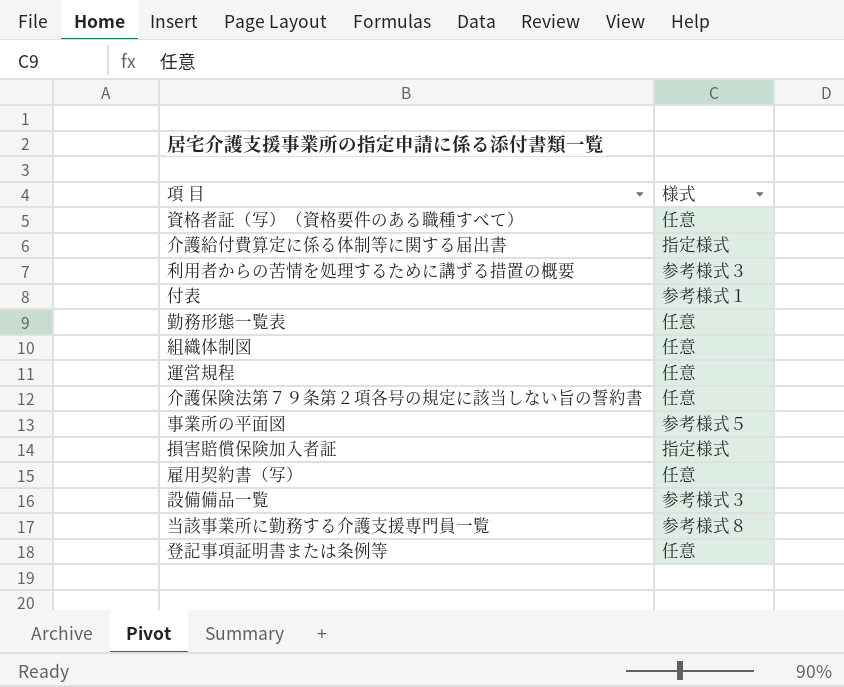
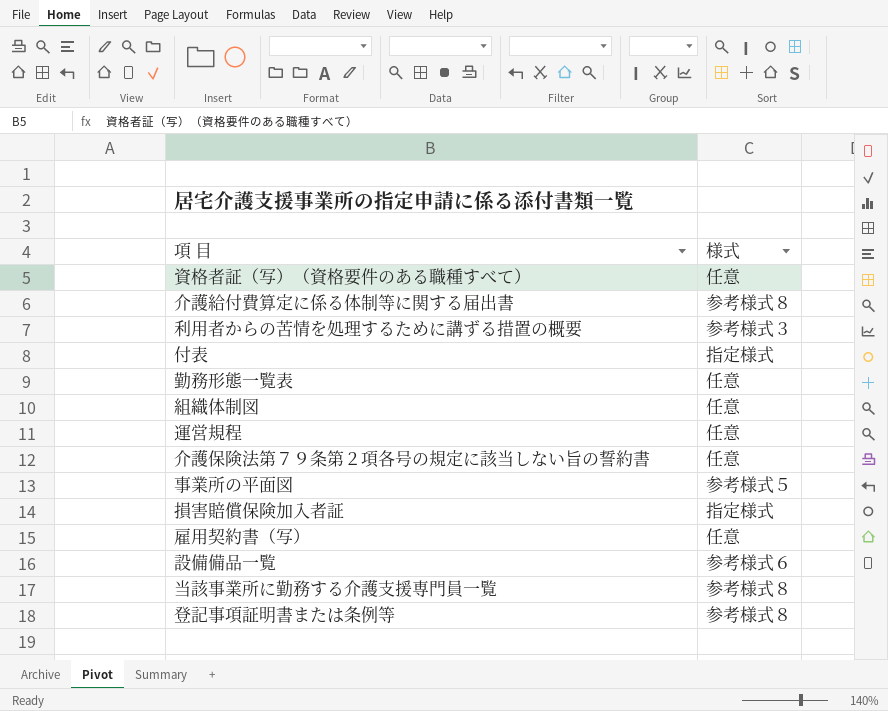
介護給付費算定に係る体制等に関する届出書 | 様式: 指定様式 -> 参考様式８
付表 | 様式: 参考様式１ -> 指定様式
設備備品一覧 | 様式: 参考様式３ -> 参考様式６
登記事項証明書または条例等 | 様式: 任意 -> 参考様式８

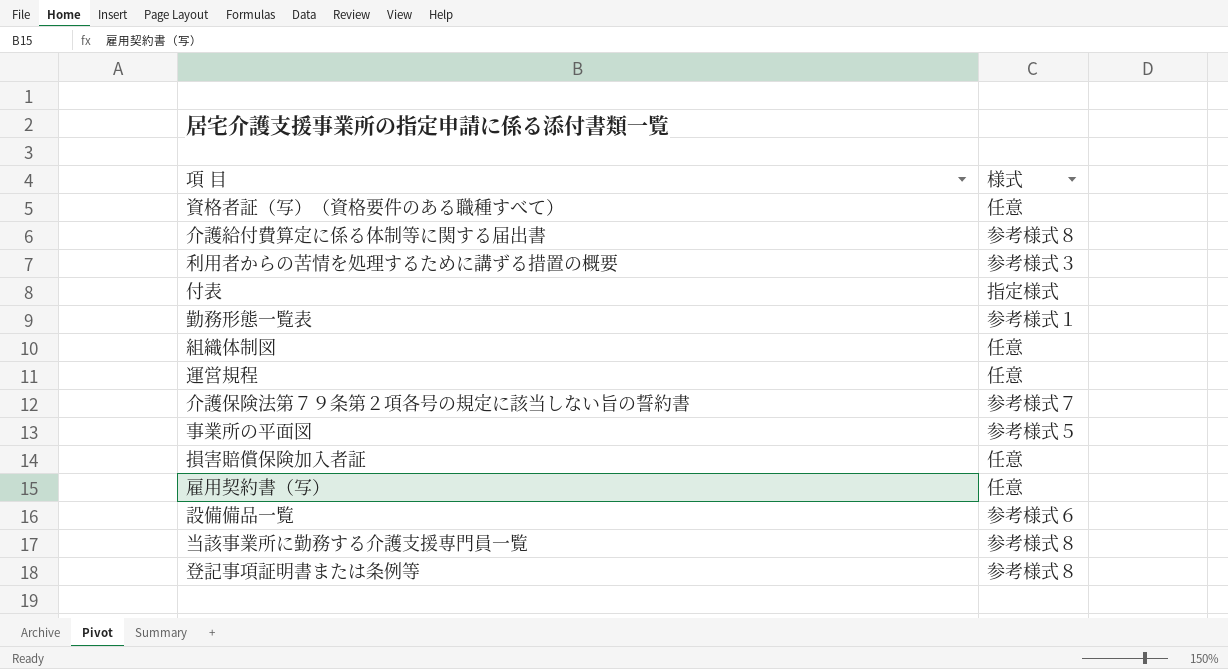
勤務形態一覧表 | 様式: 任意 -> 参考様式１
介護保険法第７９条第２項各号の規定に該当しない旨の誓約書 | 様式: 任意 -> 参考様式７
損害賠償保険加入者証 | 様式: 指定様式 -> 任意

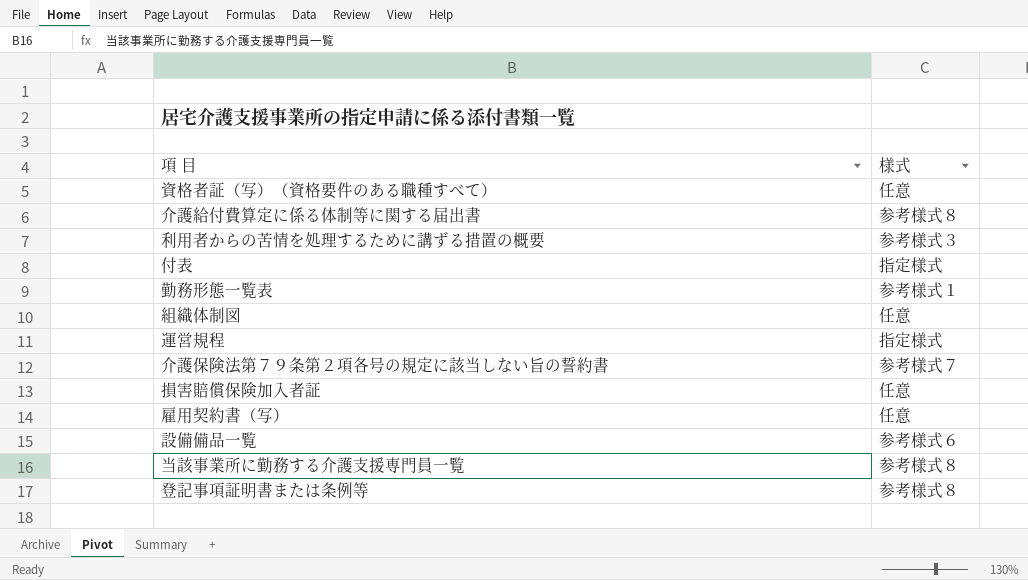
row 事業所の平面図: 参考様式５ -> none
運営規程 | 様式: 任意 -> 指定様式

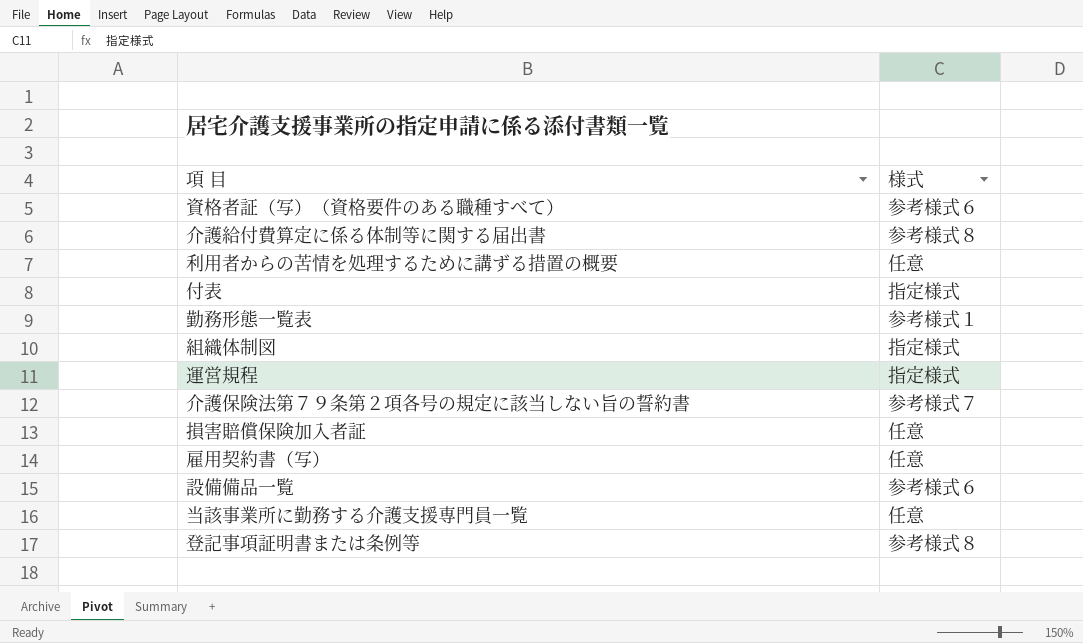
資格者証（写）（資格要件のある職種すべて） | 様式: 任意 -> 参考様式６
利用者からの苦情を処理するために講ずる措置の概要 | 様式: 参考様式３ -> 任意
組織体制図 | 様式: 任意 -> 指定様式
当該事業所に勤務する介護支援専門員一覧 | 様式: 参考様式８ -> 任意

